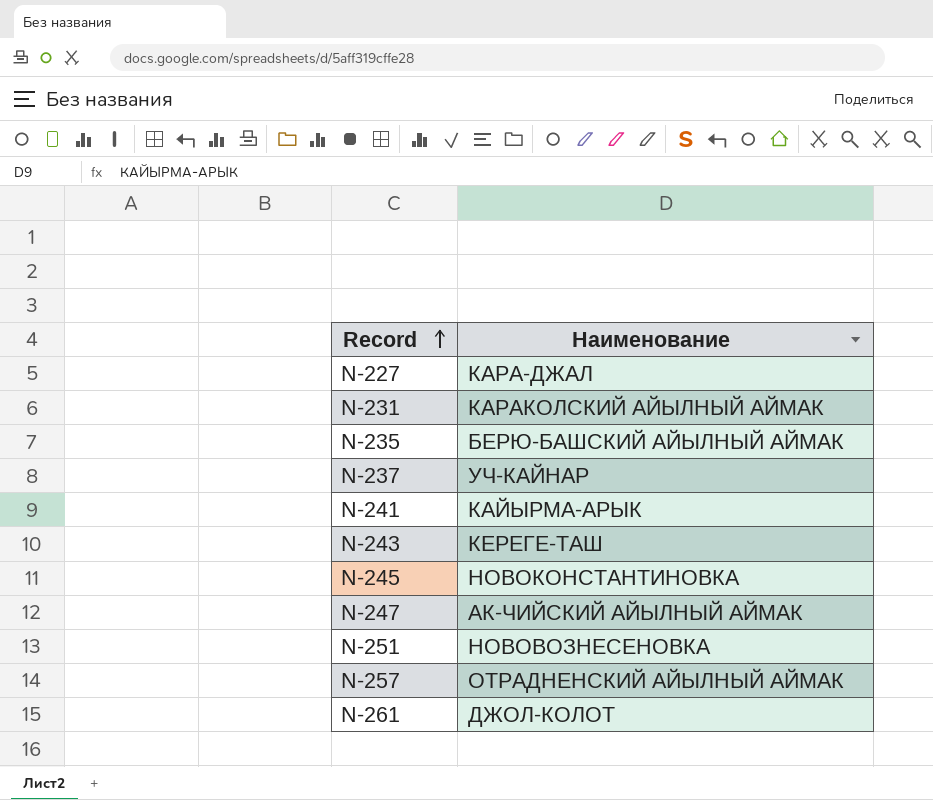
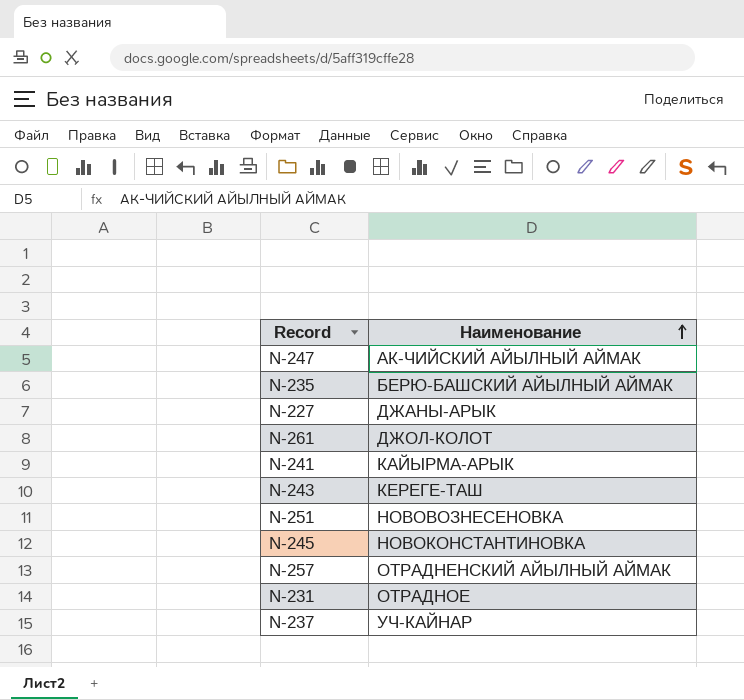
row order: Record ascending -> Наименование ascending
N-227 | Наименование: КАРА-ДЖАЛ -> ДЖАНЫ-АРЫК
N-231 | Наименование: КАРАКОЛСКИЙ АЙЫЛНЫЙ АЙМАК -> ОТРАДНОЕ

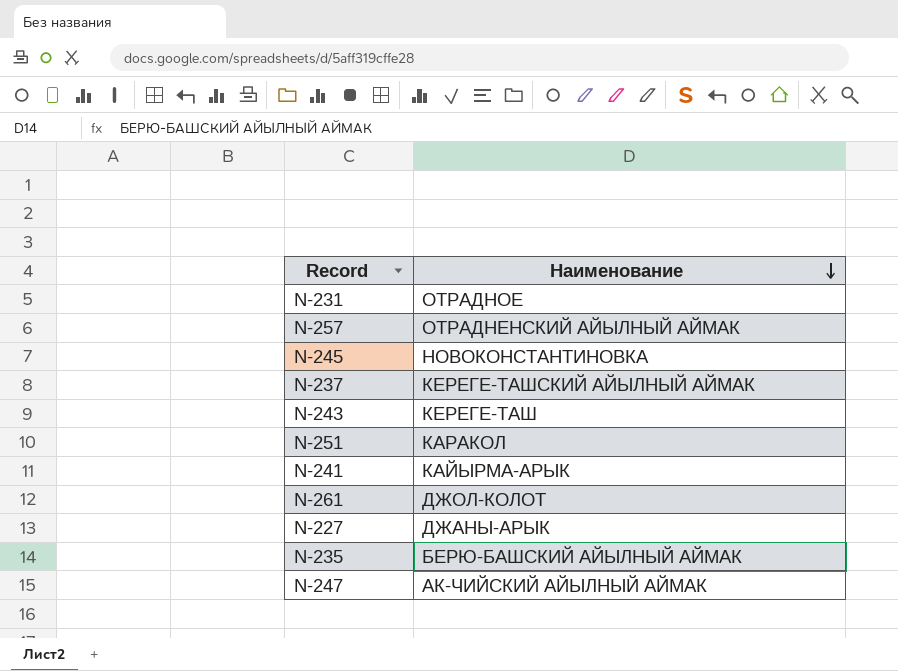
row order: Наименование ascending -> Наименование descending
N-237 | Наименование: УЧ-КАЙНАР -> КЕРЕГЕ-ТАШСКИЙ АЙЫЛНЫЙ АЙМАК
N-251 | Наименование: НОВОВОЗНЕСЕНОВКА -> КАРАКОЛ

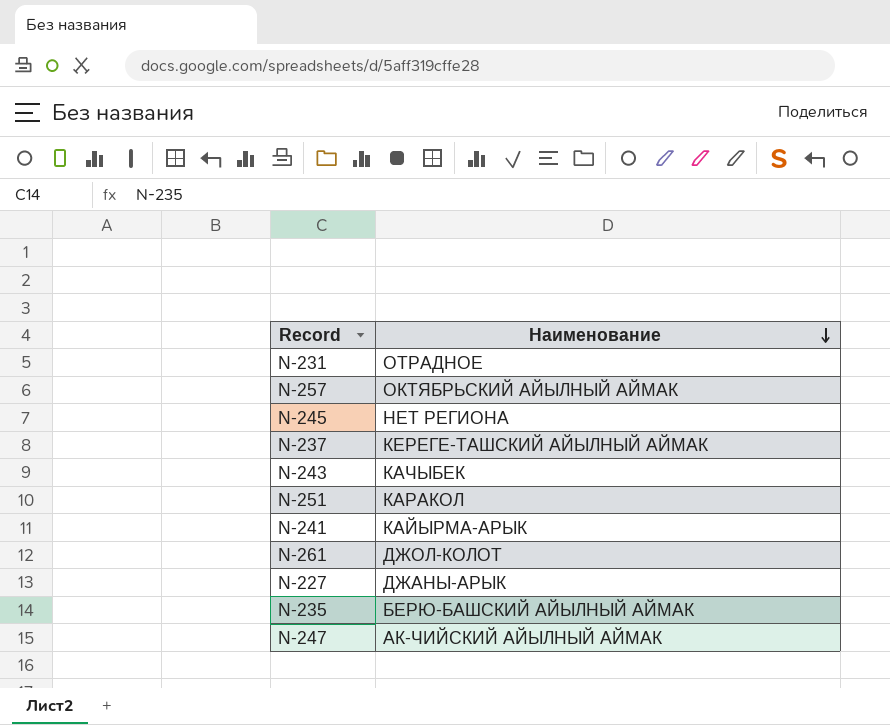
N-257 | Наименование: ОТРАДНЕНСКИЙ АЙЫЛНЫЙ АЙМАК -> ОКТЯБРЬСКИЙ АЙЫЛНЫЙ АЙМАК
N-245 | Наименование: НОВОКОНСТАНТИНОВКА -> НЕТ РЕГИОНА
N-243 | Наименование: КЕРЕГЕ-ТАШ -> КАЧЫБЕК

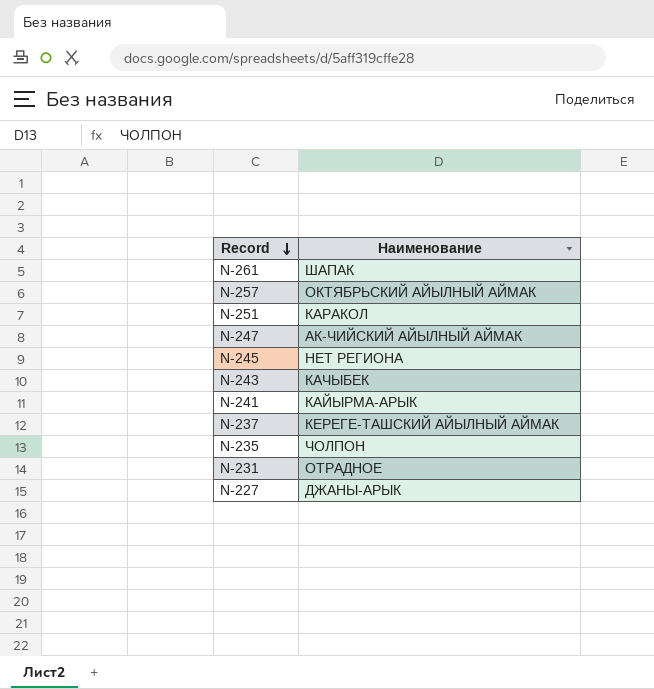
row order: Наименование descending -> Record descending
N-261 | Наименование: ДЖОЛ-КОЛОТ -> ШАПАК
N-235 | Наименование: БЕРЮ-БАШСКИЙ АЙЫЛНЫЙ АЙМАК -> ЧОЛПОН

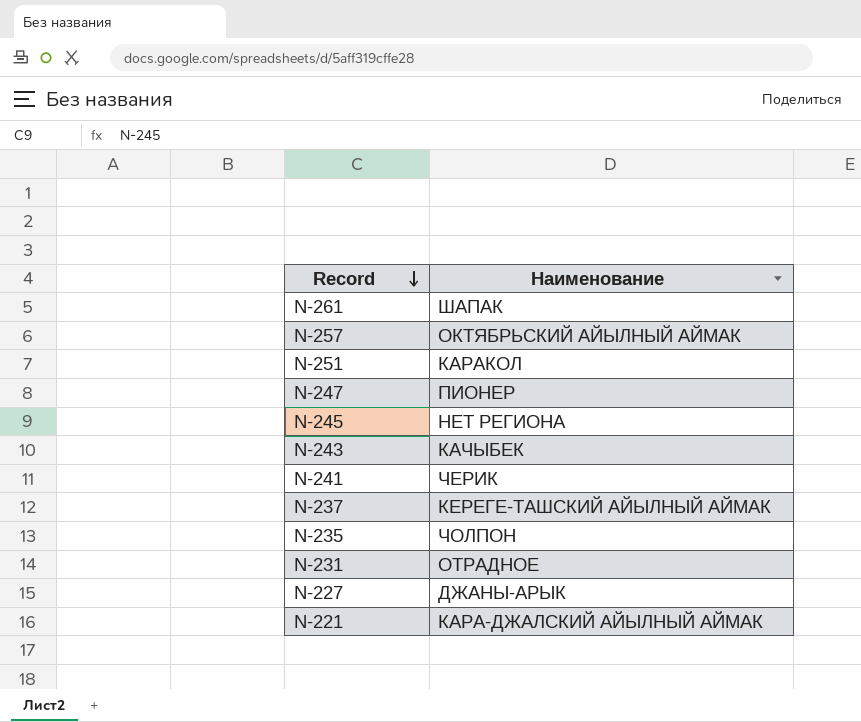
N-247 | Наименование: АК-ЧИЙСКИЙ АЙЫЛНЫЙ АЙМАК -> ПИОНЕР
N-241 | Наименование: КАЙЫРМА-АРЫК -> ЧЕРИК
row N-221: none -> КАРА-ДЖАЛСКИЙ АЙЫЛНЫЙ АЙМАК

